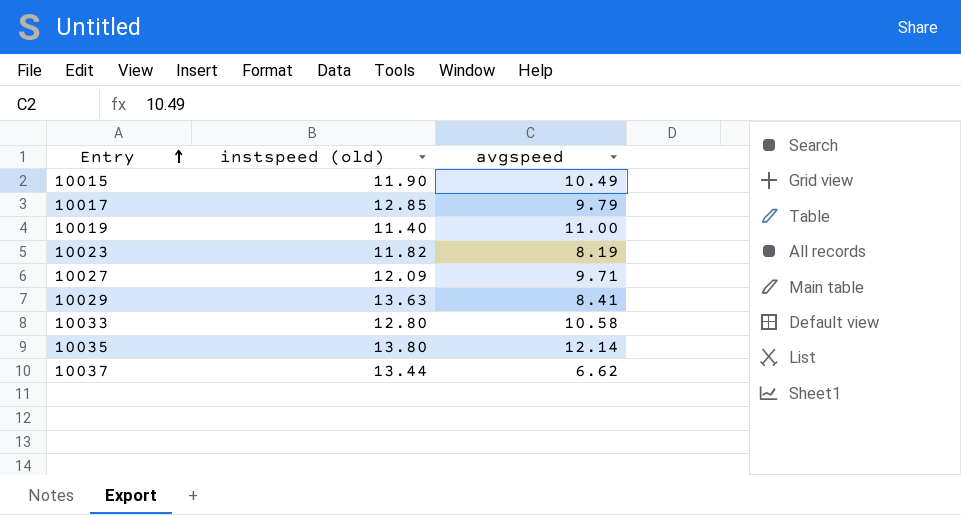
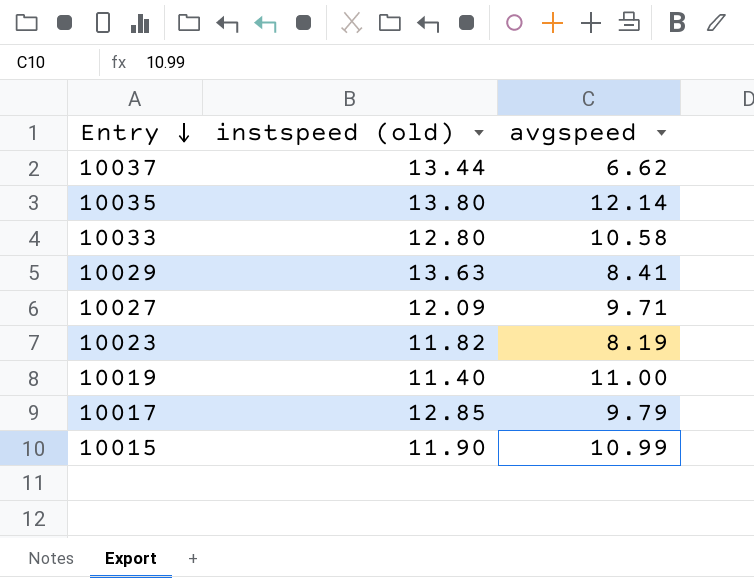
row order: Entry ascending -> Entry descending
10015 | avgspeed: 10.49 -> 10.99

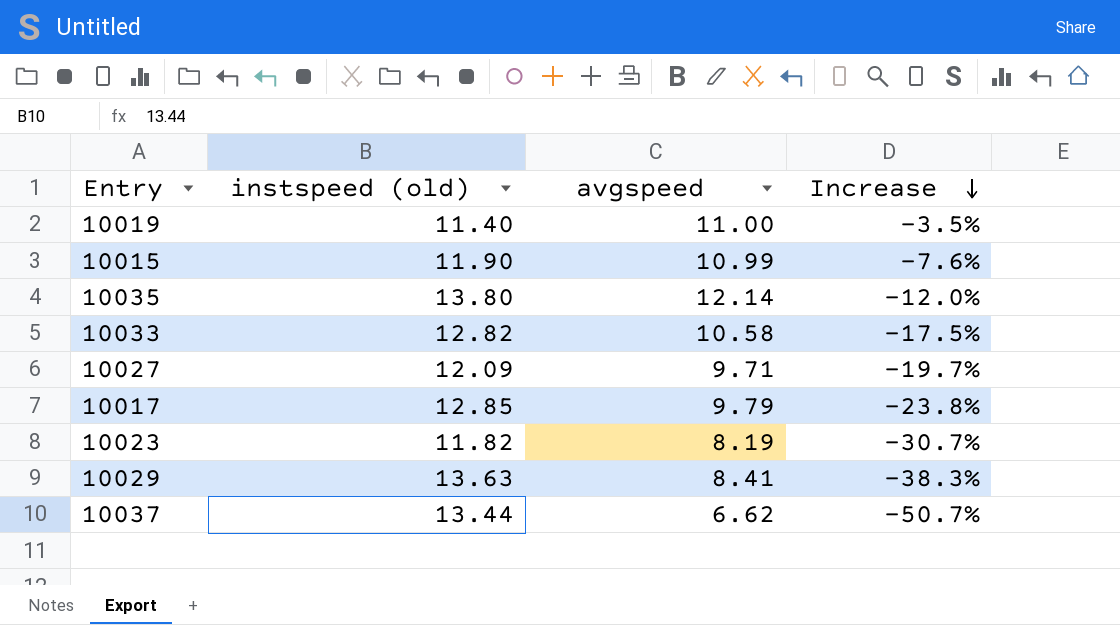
row order: Entry descending -> Increase descending
column Increase | formula: none -> ([avgspeed] - [instspeed (old)]) / [instspeed (old)]
10033 | instspeed (old): 12.80 -> 12.82

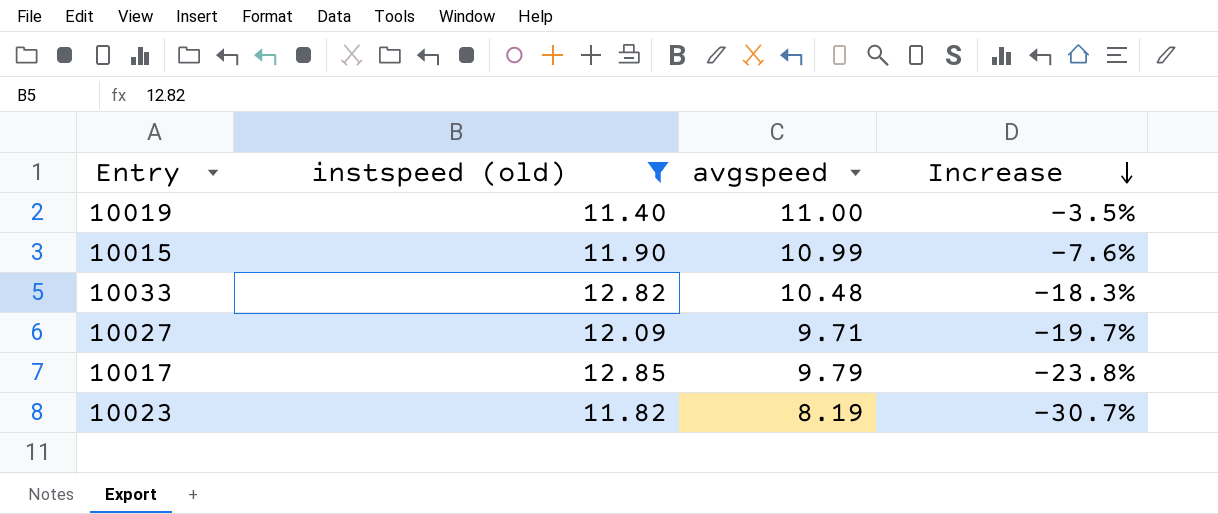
filter: none -> instspeed (old) <= 12.85
10033 | avgspeed: 10.58 -> 10.48
10033 | Increase: -17.5% -> -18.3%

